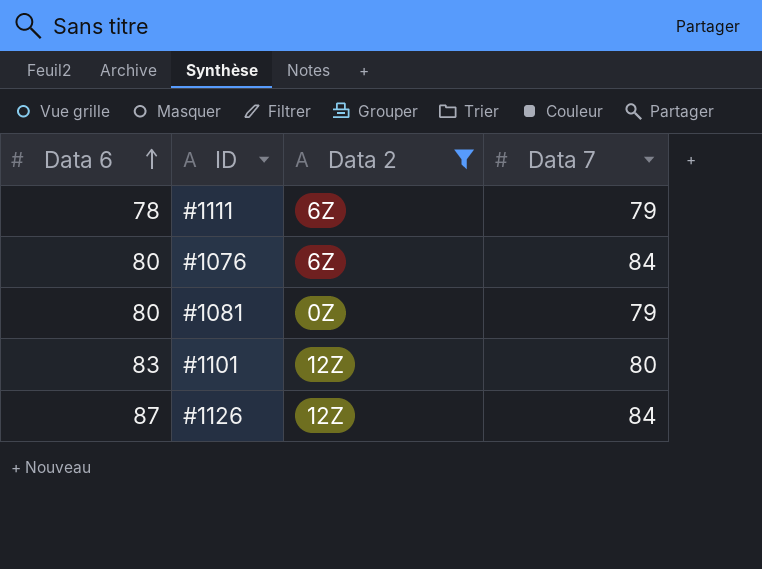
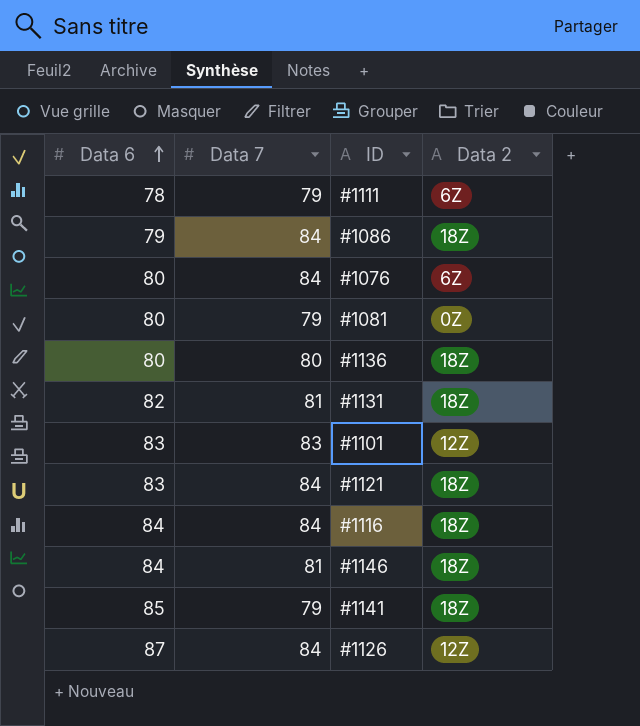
filter: Data 2 != 18Z -> none
column Data 7 | position: 4 -> 2
#1101 | Data 7: 80 -> 83

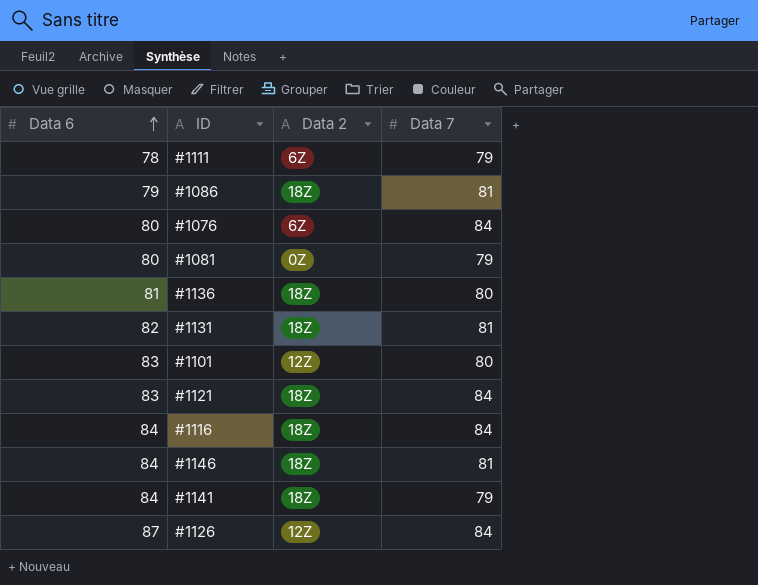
column Data 7 | position: 2 -> 4
#1086 | Data 7: 84 -> 81
#1136 | Data 6: 80 -> 81
#1101 | Data 7: 83 -> 80
#1141 | Data 6: 85 -> 84

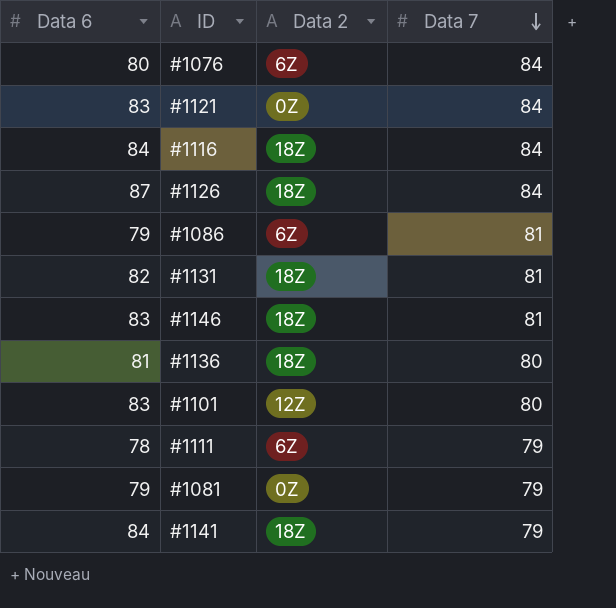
row order: Data 6 ascending -> Data 7 descending
#1121 | Data 2: 18Z -> 0Z
#1126 | Data 2: 12Z -> 18Z
#1086 | Data 2: 18Z -> 6Z
#1146 | Data 6: 84 -> 83
#1081 | Data 6: 80 -> 79

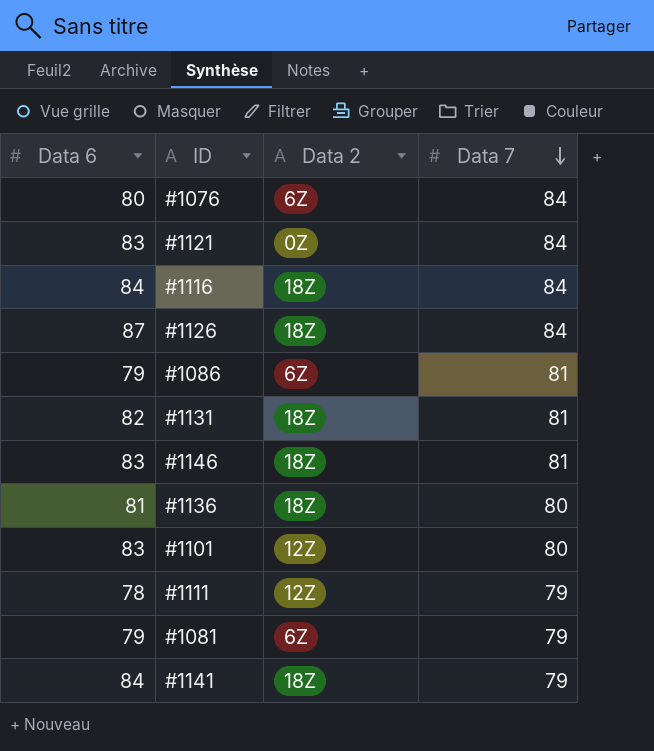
#1111 | Data 2: 6Z -> 12Z
#1081 | Data 2: 0Z -> 6Z

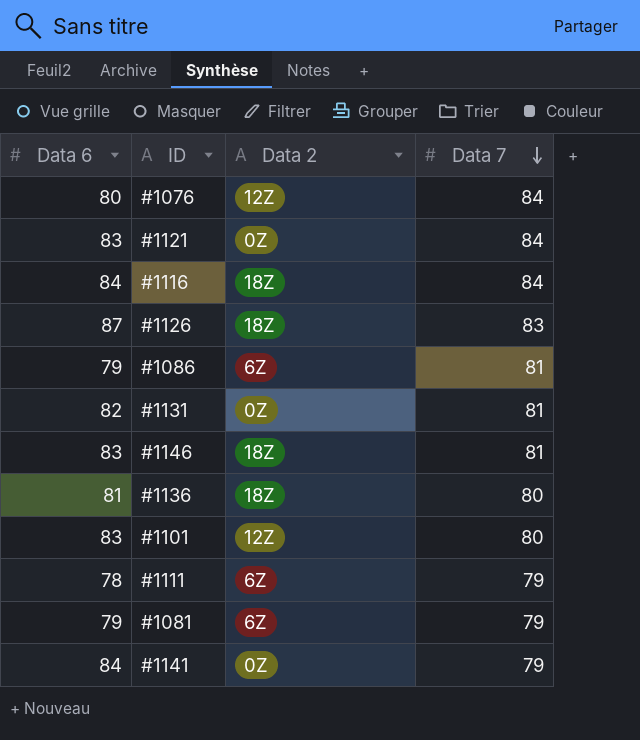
#1076 | Data 2: 6Z -> 12Z
#1126 | Data 7: 84 -> 83
#1131 | Data 2: 18Z -> 0Z
#1111 | Data 2: 12Z -> 6Z
#1141 | Data 2: 18Z -> 0Z

